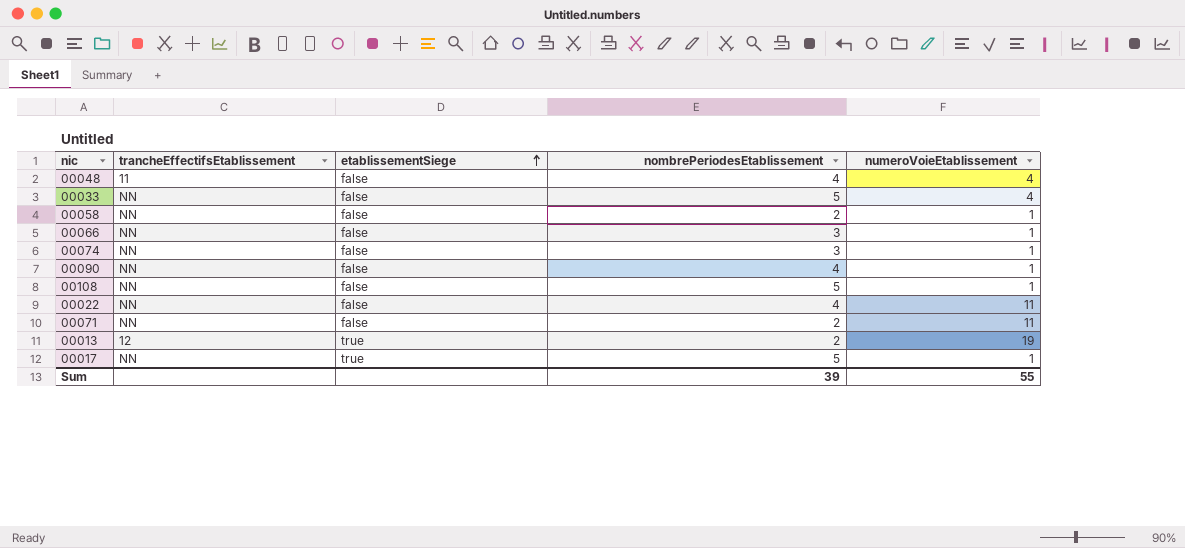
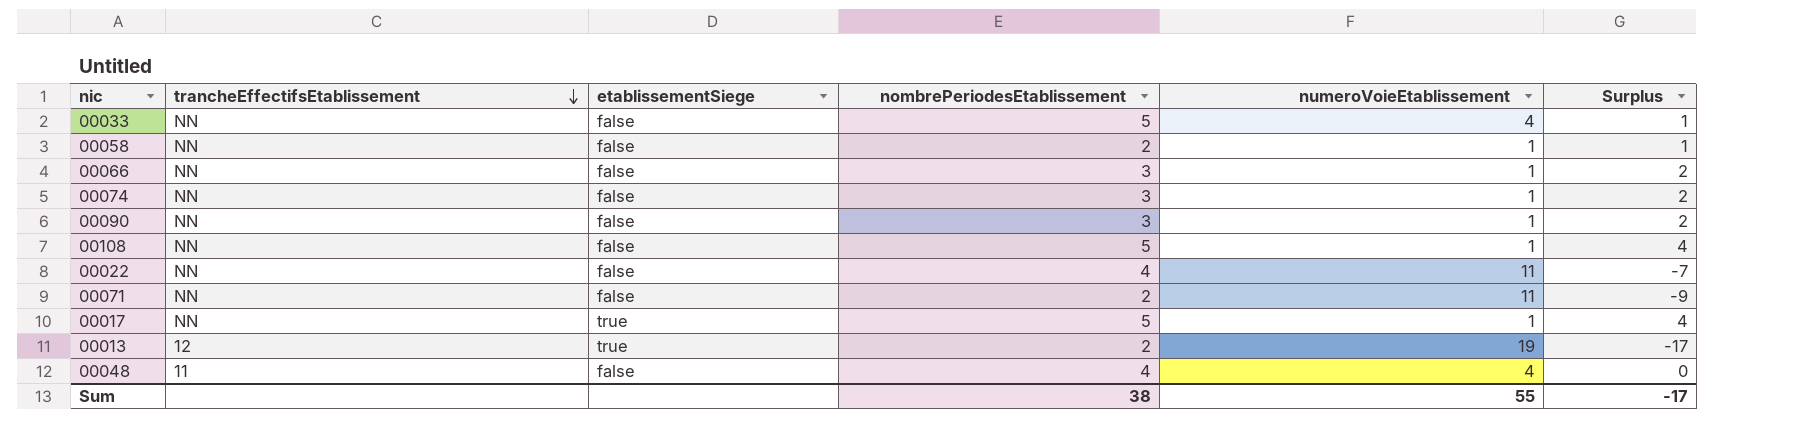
row order: etablissementSiege ascending -> trancheEffectifsEtablissement descending
column Surplus | formula: none -> [nombrePeriodesEtablissement] - [numeroVoieEtablissement]
00090 | nombrePeriodesEtablissement: 4 -> 3
Sum | nombrePeriodesEtablissement: 39 -> 38

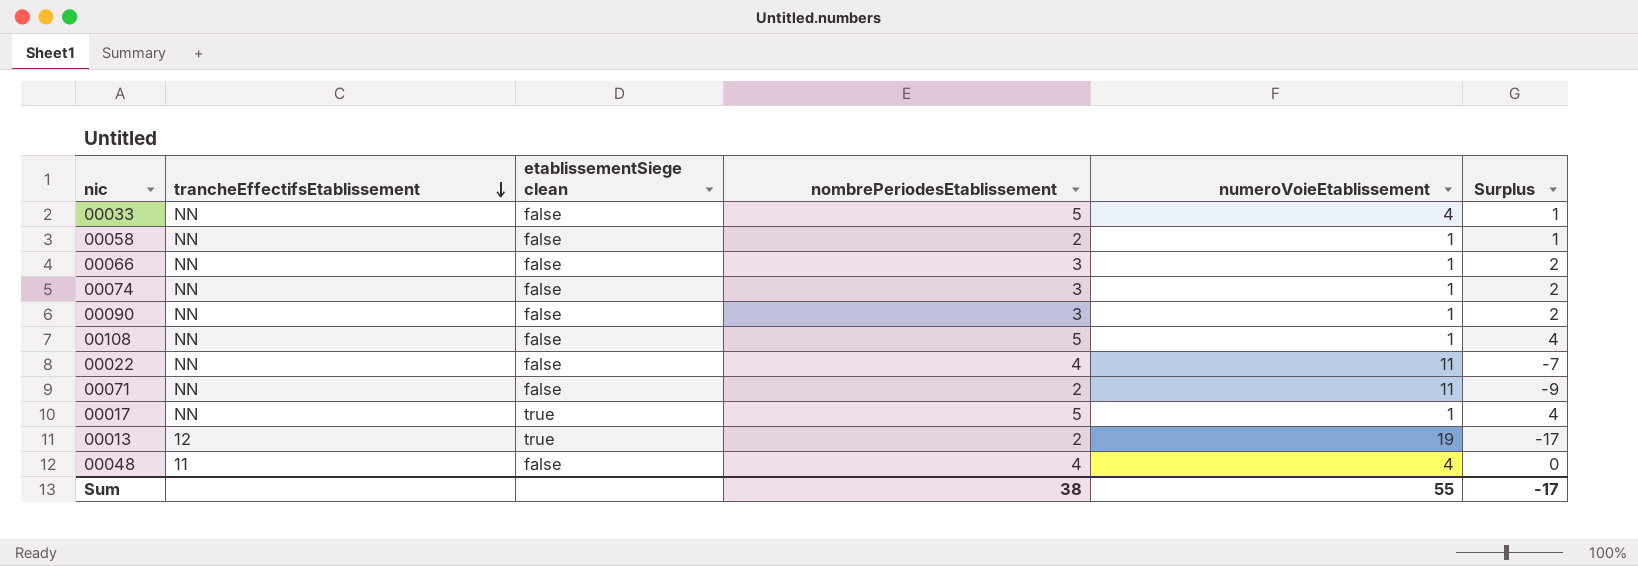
column name: etablissementSiege -> etablissementSiege clean

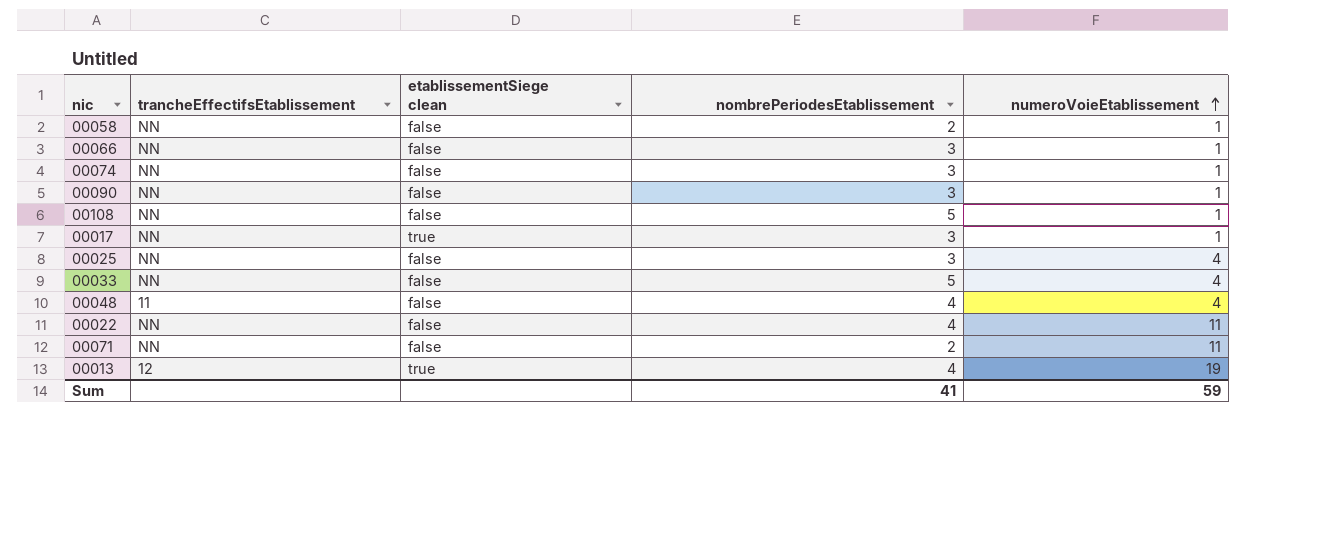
row order: trancheEffectifsEtablissement descending -> numeroVoieEtablissement ascending
column Surplus | formula: [nombrePeriodesEtablissement] - [numeroVoieEtablissement] -> none
00017 | nombrePeriodesEtablissement: 5 -> 3
row 00025: none -> NN | false | 3 | 4
00013 | nombrePeriodesEtablissement: 2 -> 4
Sum | nombrePeriodesEtablissement: 38 -> 41
Sum | numeroVoieEtablissement: 55 -> 59

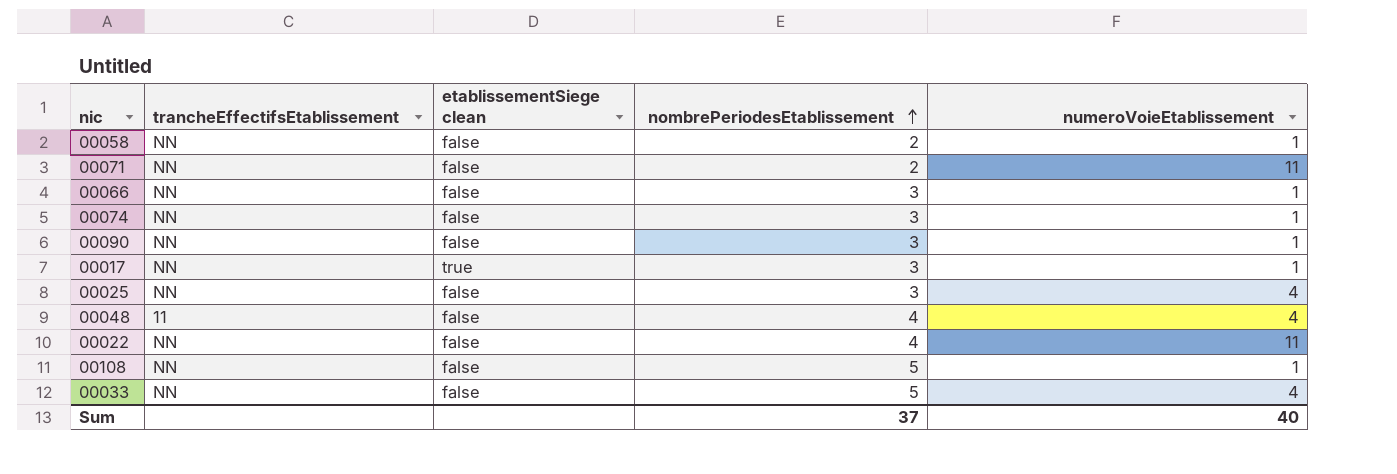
row order: numeroVoieEtablissement ascending -> nombrePeriodesEtablissement ascending
row 00013: 12 | true | 4 | 19 -> none
Sum | nombrePeriodesEtablissement: 41 -> 37
Sum | numeroVoieEtablissement: 59 -> 40

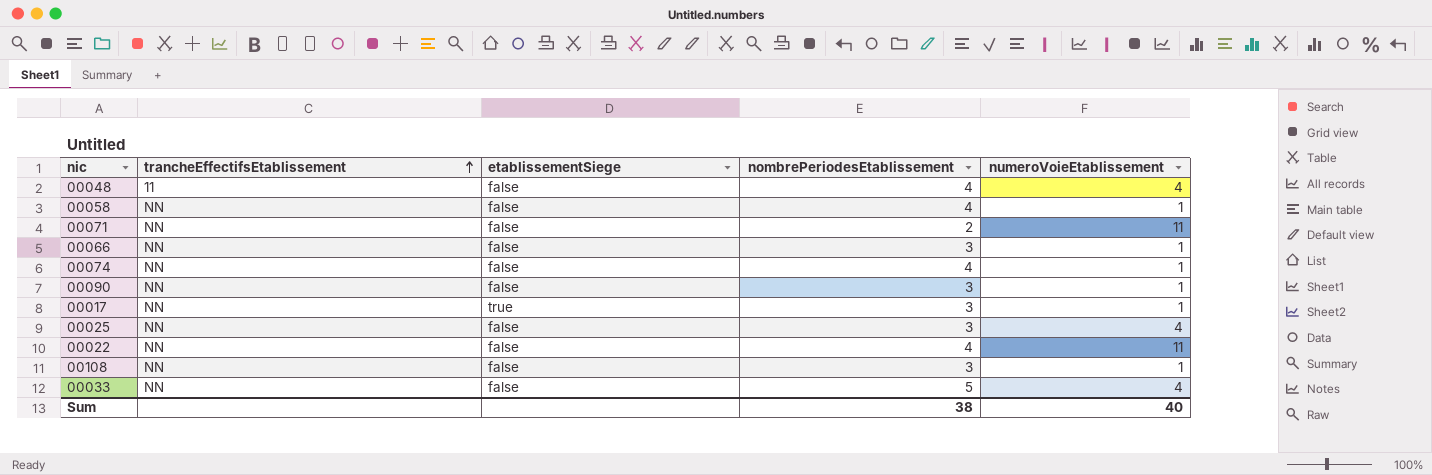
row order: nombrePeriodesEtablissement ascending -> trancheEffectifsEtablissement ascending
column name: etablissementSiege clean -> etablissementSiege
00058 | nombrePeriodesEtablissement: 2 -> 4
00074 | nombrePeriodesEtablissement: 3 -> 4
00108 | nombrePeriodesEtablissement: 5 -> 3
Sum | nombrePeriodesEtablissement: 37 -> 38

